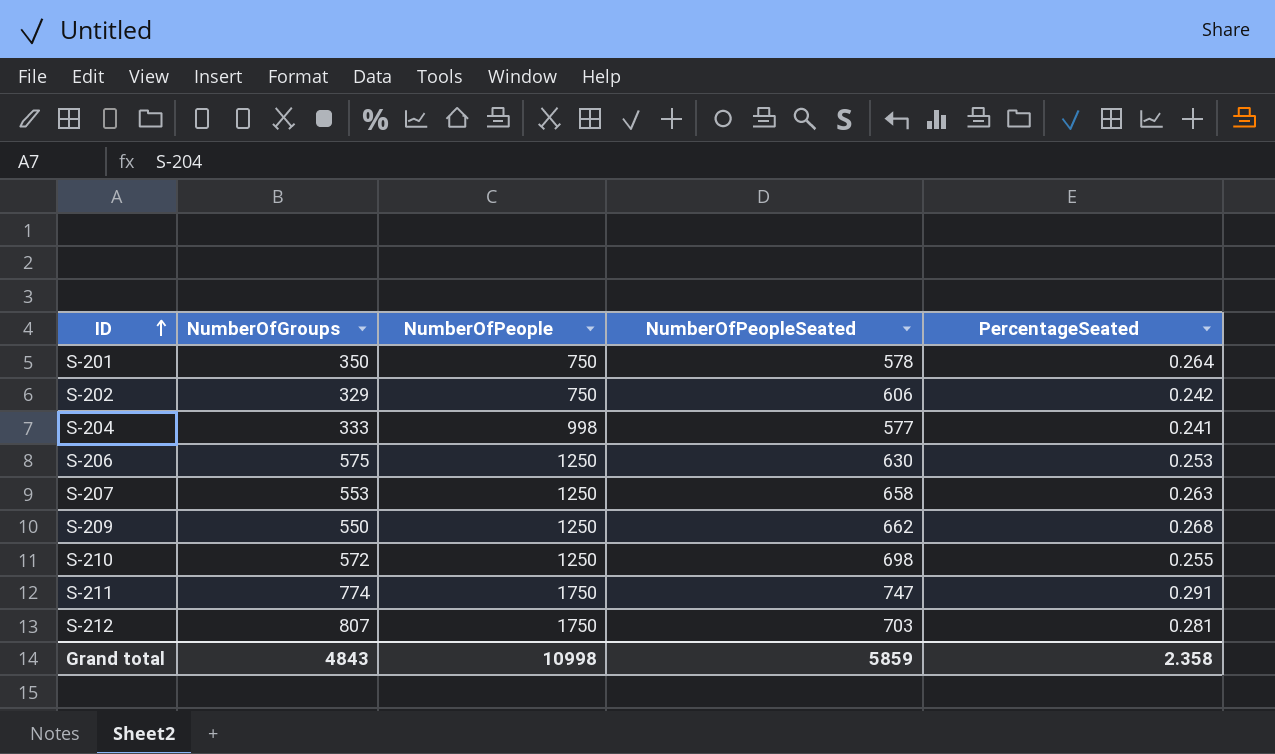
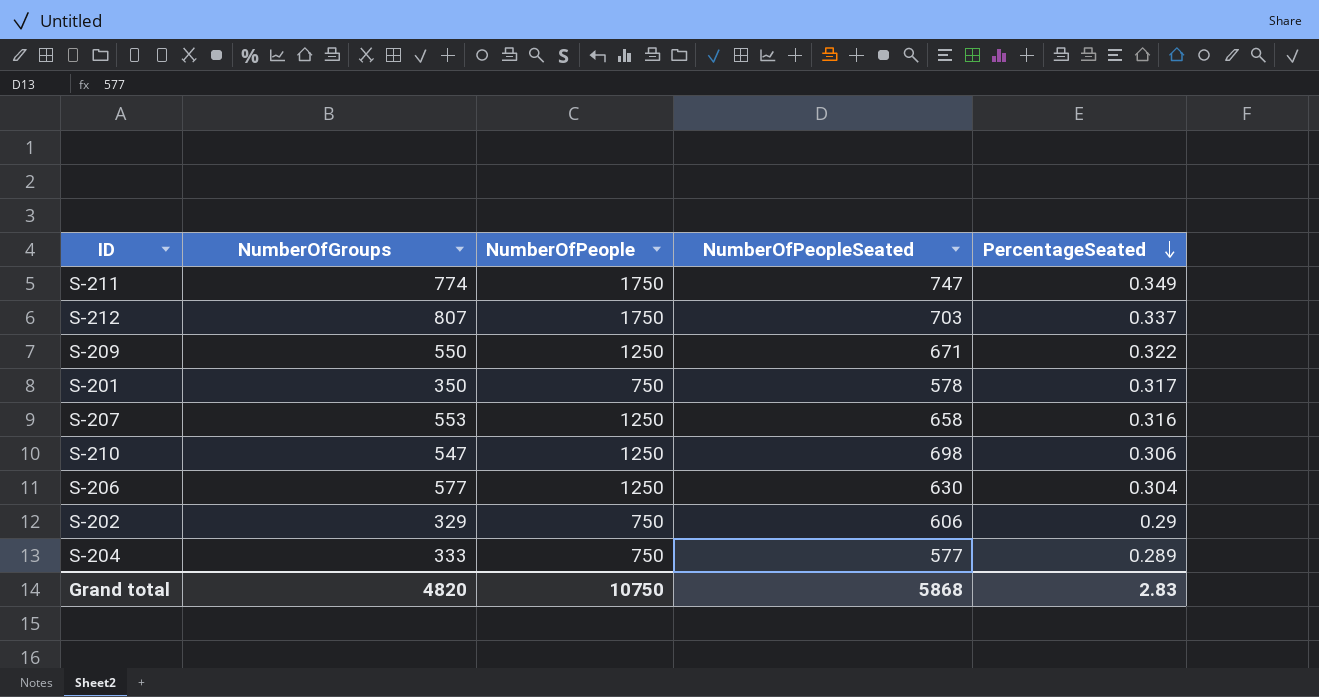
row order: ID ascending -> PercentageSeated descending
S-211 | PercentageSeated: 0.291 -> 0.349
S-212 | PercentageSeated: 0.281 -> 0.337
S-209 | NumberOfPeopleSeated: 662 -> 671
S-209 | PercentageSeated: 0.268 -> 0.322
S-201 | PercentageSeated: 0.264 -> 0.317
S-207 | PercentageSeated: 0.263 -> 0.316
S-210 | NumberOfGroups: 572 -> 547
S-210 | PercentageSeated: 0.255 -> 0.306
S-206 | NumberOfGroups: 575 -> 577
S-206 | PercentageSeated: 0.253 -> 0.304
S-202 | PercentageSeated: 0.242 -> 0.29
S-204 | NumberOfPeople: 998 -> 750
S-204 | PercentageSeated: 0.241 -> 0.289
Grand total | NumberOfGroups: 4843 -> 4820
Grand total | NumberOfPeople: 10998 -> 10750
Grand total | NumberOfPeopleSeated: 5859 -> 5868
Grand total | PercentageSeated: 2.358 -> 2.83

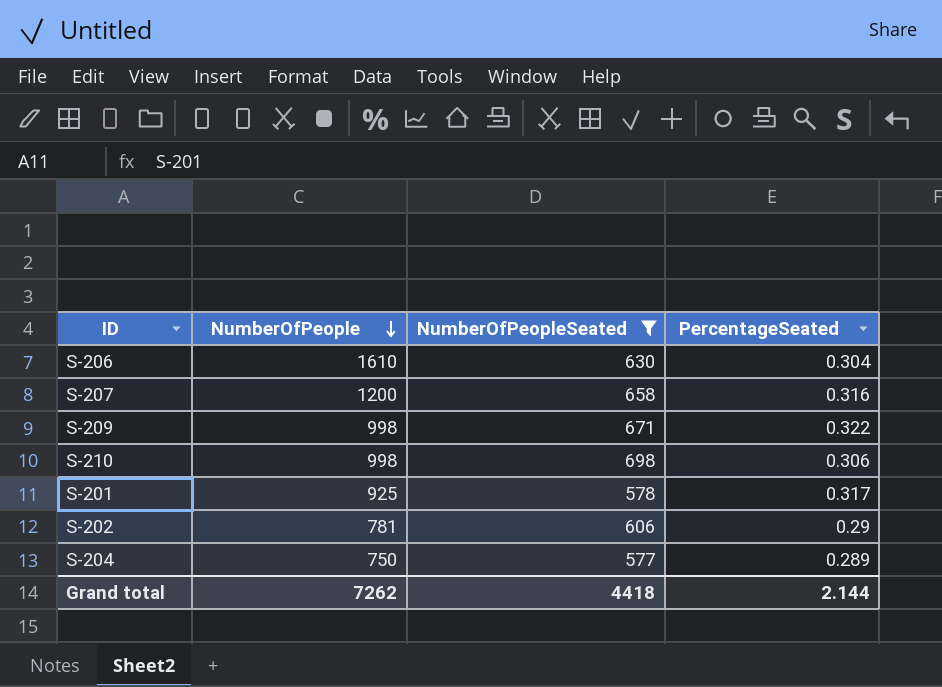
filter: none -> NumberOfPeopleSeated <= 698
row order: PercentageSeated descending -> NumberOfPeople descending
column NumberOfGroups | position: 2 -> none
S-206 | NumberOfPeople: 1250 -> 1610
S-207 | NumberOfPeople: 1250 -> 1200
S-209 | NumberOfPeople: 1250 -> 998
S-210 | NumberOfPeople: 1250 -> 998
S-201 | NumberOfPeople: 750 -> 925
S-202 | NumberOfPeople: 750 -> 781
Grand total | NumberOfPeople: 10750 -> 7262
Grand total | NumberOfPeopleSeated: 5868 -> 4418
Grand total | PercentageSeated: 2.83 -> 2.144

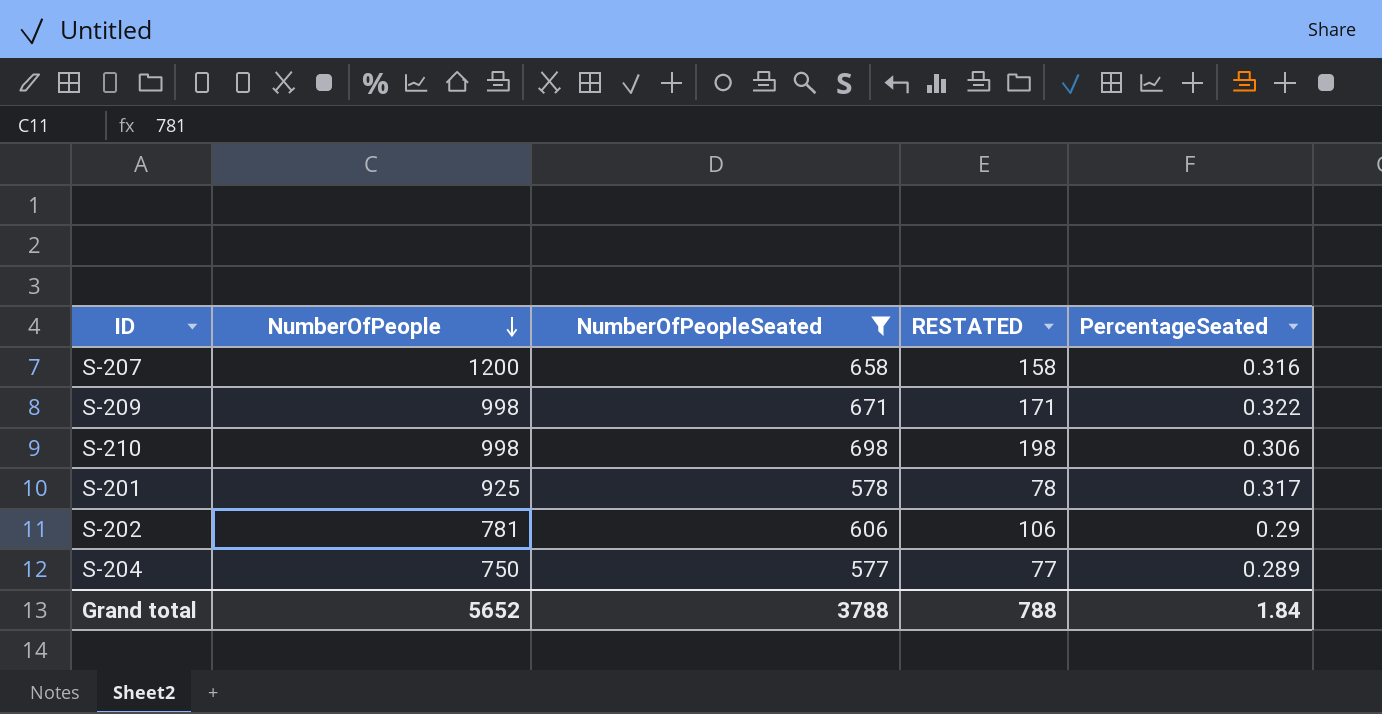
column RESTATED | formula: none -> [NumberOfPeopleSeated] - 500
row S-206: 1610 | 630 | 0.304 -> none
Grand total | NumberOfPeople: 7262 -> 5652
Grand total | NumberOfPeopleSeated: 4418 -> 3788
Grand total | PercentageSeated: 2.144 -> 1.84

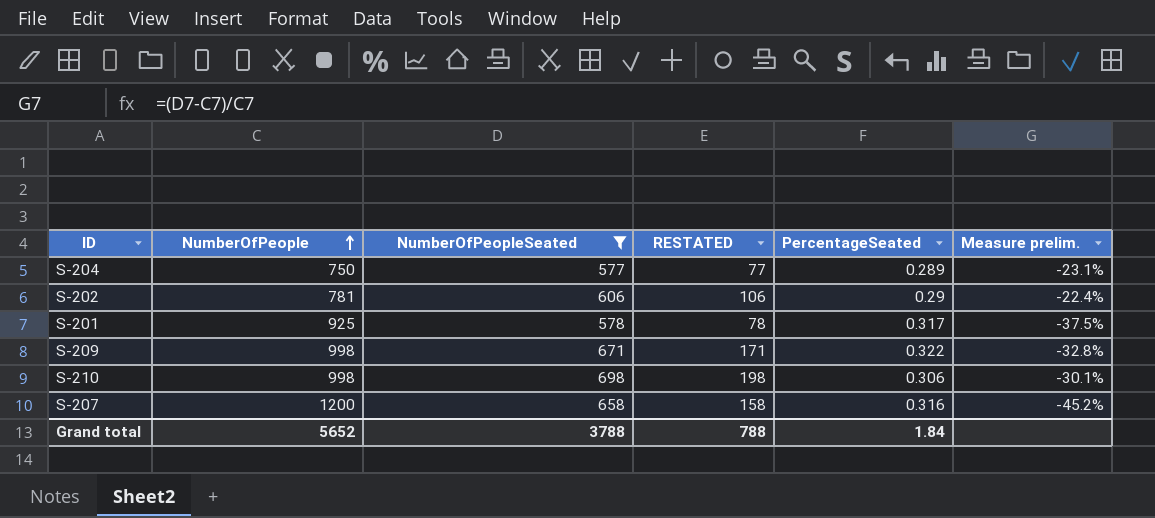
row order: NumberOfPeople descending -> NumberOfPeople ascending
column Measure prelim. | formula: none -> ([NumberOfPeopleSeated] - [NumberOfPeople]) / [NumberOfPeople]

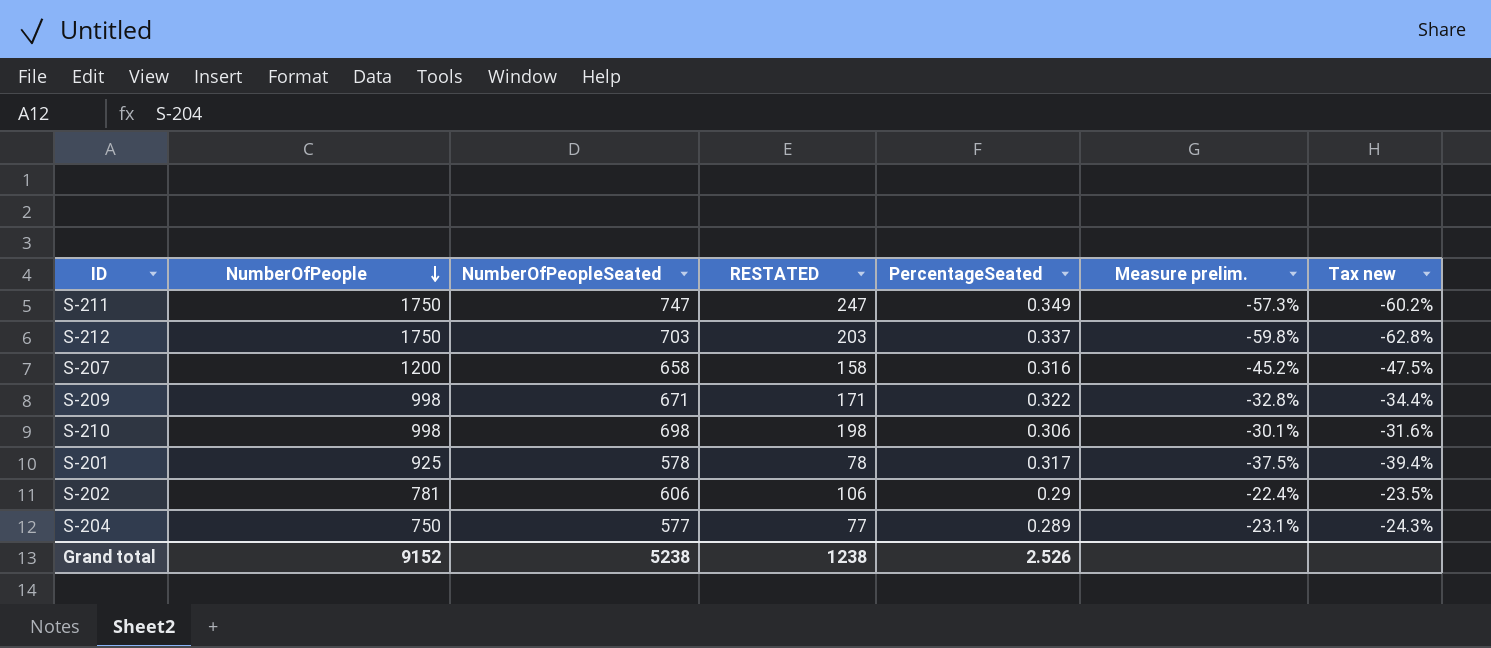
filter: NumberOfPeopleSeated <= 698 -> none
row order: NumberOfPeople ascending -> NumberOfPeople descending
column Tax new | formula: none -> [Measure prelim.] * 1.05
Grand total | NumberOfPeople: 5652 -> 9152
Grand total | NumberOfPeopleSeated: 3788 -> 5238
Grand total | RESTATED: 788 -> 1238
Grand total | PercentageSeated: 1.84 -> 2.526

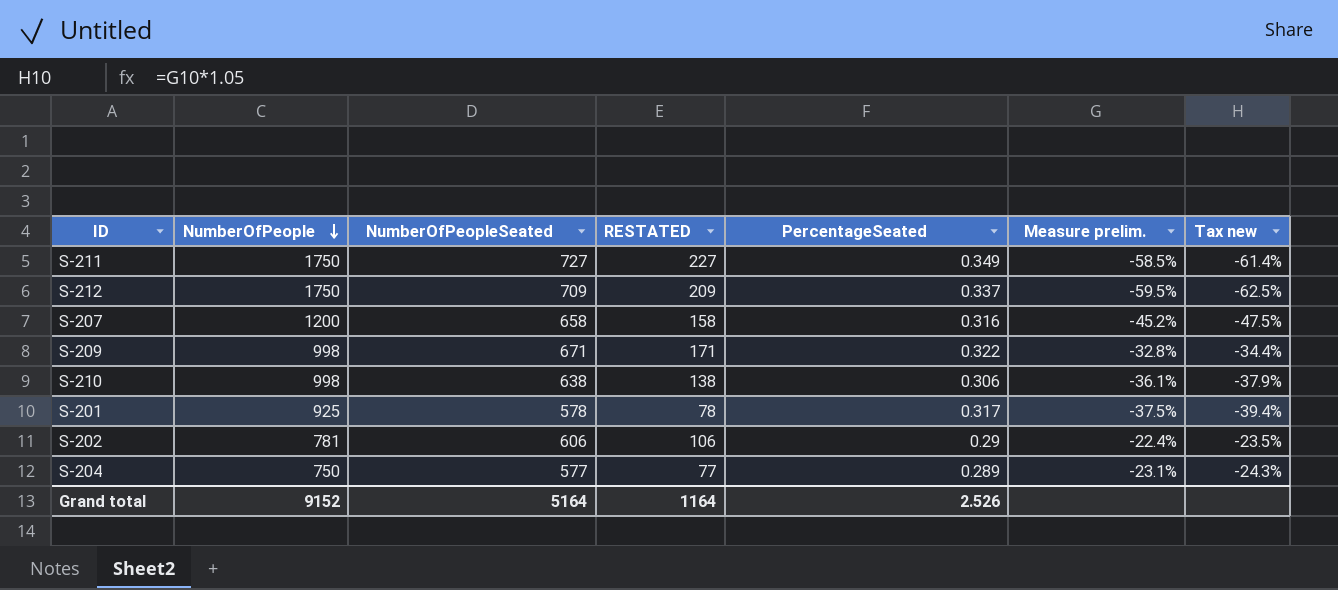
S-211 | NumberOfPeopleSeated: 747 -> 727
S-211 | RESTATED: 247 -> 227
S-211 | Measure prelim.: -57.3% -> -58.5%
S-211 | Tax new: -60.2% -> -61.4%
S-212 | NumberOfPeopleSeated: 703 -> 709
S-212 | RESTATED: 203 -> 209
S-212 | Measure prelim.: -59.8% -> -59.5%
S-212 | Tax new: -62.8% -> -62.5%
S-210 | NumberOfPeopleSeated: 698 -> 638
S-210 | RESTATED: 198 -> 138
S-210 | Measure prelim.: -30.1% -> -36.1%
S-210 | Tax new: -31.6% -> -37.9%
Grand total | NumberOfPeopleSeated: 5238 -> 5164
Grand total | RESTATED: 1238 -> 1164

